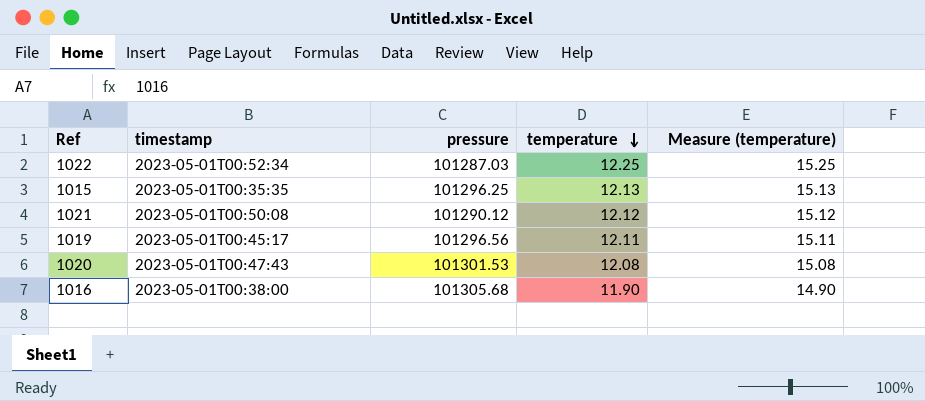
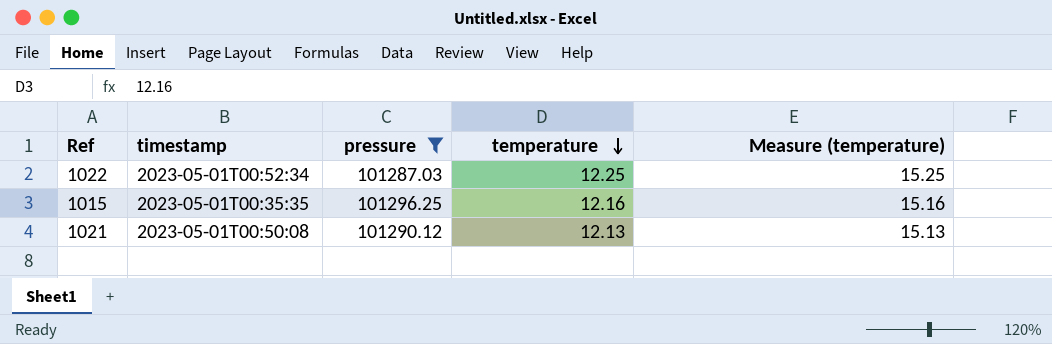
filter: none -> pressure <= 101296.25
1015 | temperature: 12.13 -> 12.16
1015 | Measure (temperature): 15.13 -> 15.16
1021 | temperature: 12.12 -> 12.13
1021 | Measure (temperature): 15.12 -> 15.13

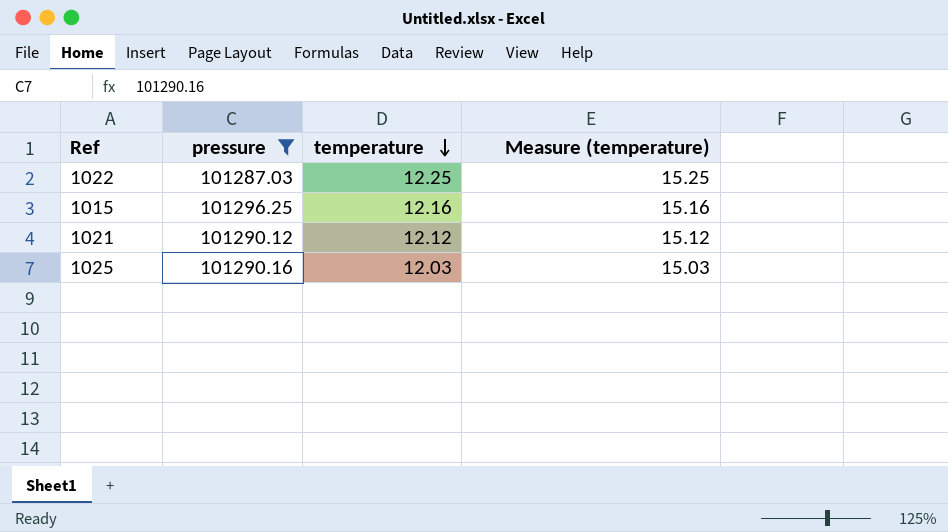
column timestamp | position: 2 -> none
1021 | temperature: 12.13 -> 12.12
1021 | Measure (temperature): 15.13 -> 15.12
row 1025: none -> 101290.16 | 12.03 | 15.03

